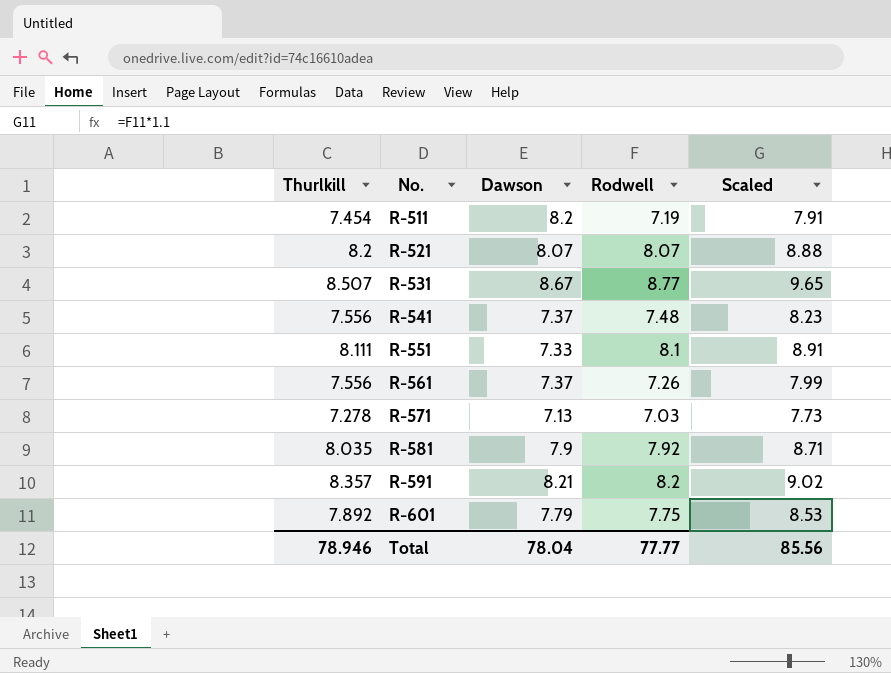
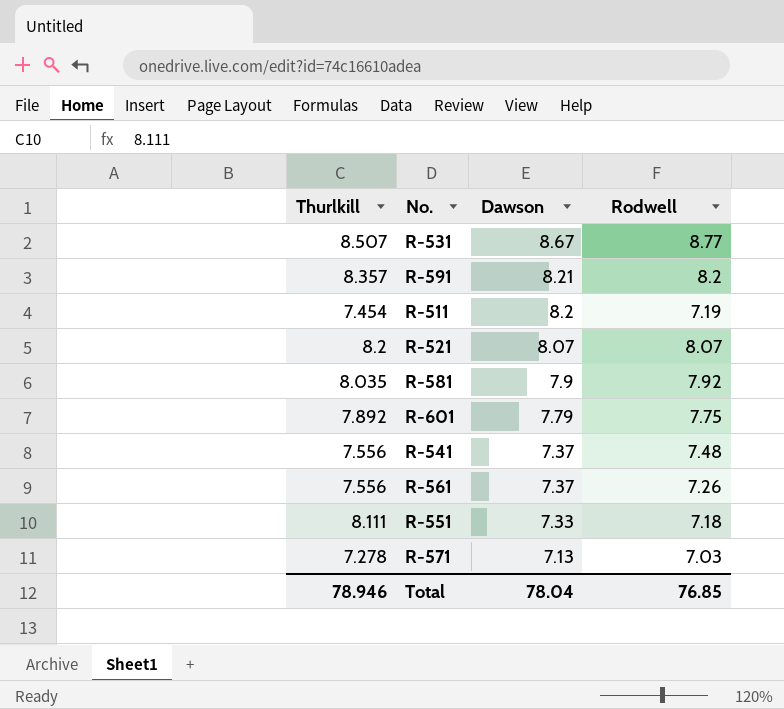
row order: No. ascending -> Dawson descending
column Scaled | formula: [Rodwell] * 1.1 -> none
R-551 | Rodwell: 8.1 -> 7.18
Total | Rodwell: 77.77 -> 76.85

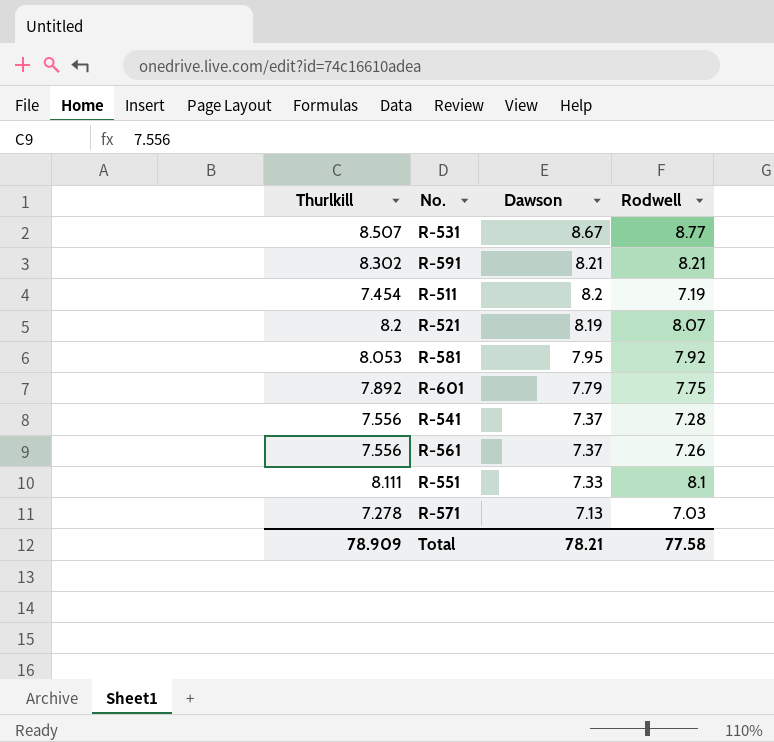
R-591 | Thurlkill: 8.357 -> 8.302
R-591 | Rodwell: 8.2 -> 8.21
R-521 | Dawson: 8.07 -> 8.19
R-581 | Thurlkill: 8.035 -> 8.053
R-581 | Dawson: 7.9 -> 7.95
R-541 | Rodwell: 7.48 -> 7.28
R-551 | Rodwell: 7.18 -> 8.1
Total | Thurlkill: 78.946 -> 78.909
Total | Dawson: 78.04 -> 78.21
Total | Rodwell: 76.85 -> 77.58

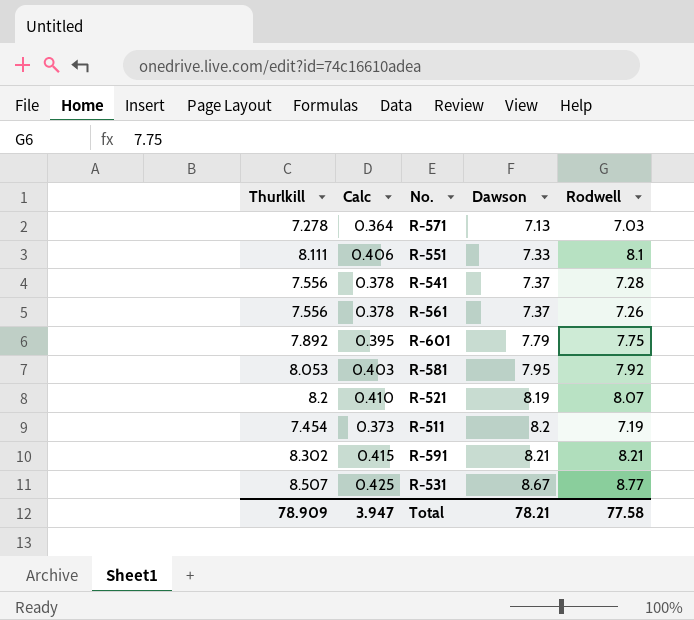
row order: Dawson descending -> Dawson ascending
column Calc | formula: none -> [Thurlkill] * 0.05

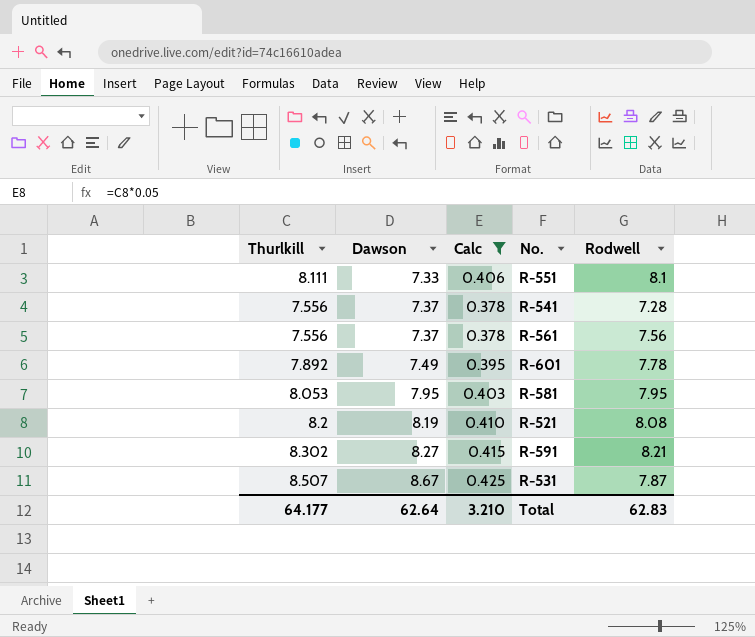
filter: none -> Calc >= 0.378
column Dawson | position: 4 -> 2
R-561 | Rodwell: 7.26 -> 7.56
R-601 | Dawson: 7.79 -> 7.49
R-601 | Rodwell: 7.75 -> 7.78
R-581 | Rodwell: 7.92 -> 7.95
R-521 | Rodwell: 8.07 -> 8.08
R-591 | Dawson: 8.21 -> 8.27
R-531 | Rodwell: 8.77 -> 7.87
Total | Thurlkill: 78.909 -> 64.177
Total | Dawson: 78.21 -> 62.64
Total | Calc: 3.947 -> 3.210
Total | Rodwell: 77.58 -> 62.83

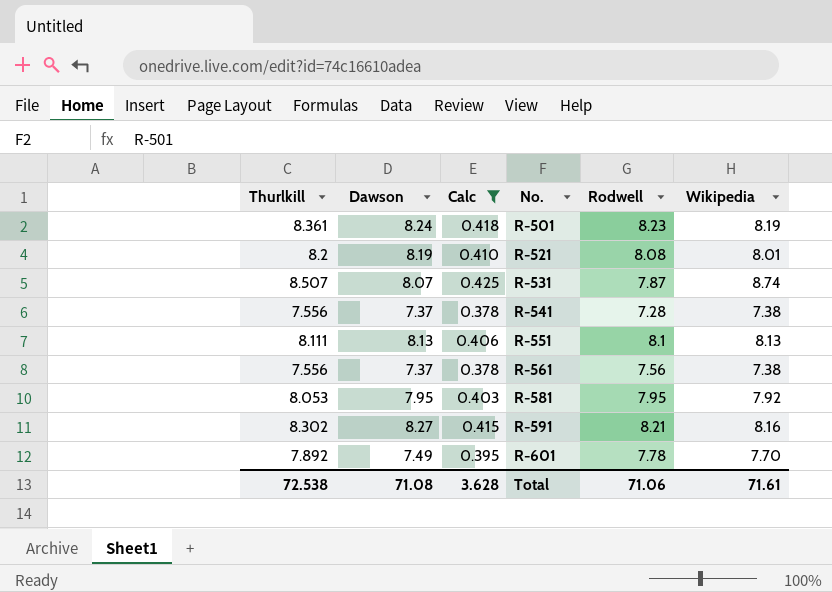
row order: Dawson ascending -> No. ascending
column Wikipedia | position: none -> 6
row R-501: none -> 8.361 | 8.24 | 0.418 | 8.23 | 8.19
R-531 | Dawson: 8.67 -> 8.07
R-551 | Dawson: 7.33 -> 8.13
Total | Thurlkill: 64.177 -> 72.538
Total | Dawson: 62.64 -> 71.08
Total | Calc: 3.210 -> 3.628
Total | Rodwell: 62.83 -> 71.06

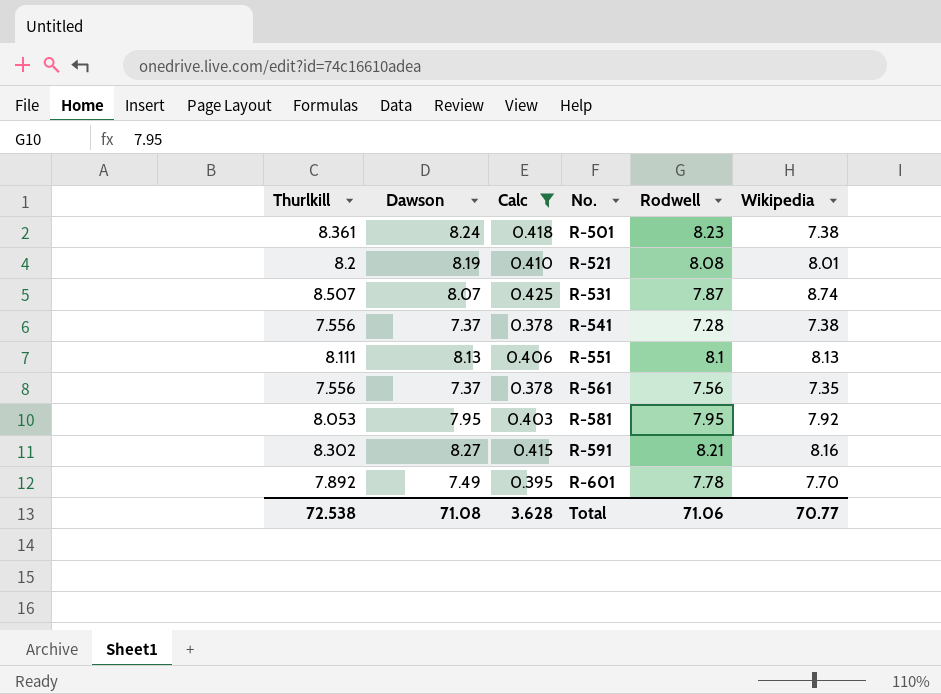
R-501 | Wikipedia: 8.19 -> 7.38
R-561 | Wikipedia: 7.38 -> 7.35
Total | Wikipedia: 71.61 -> 70.77

